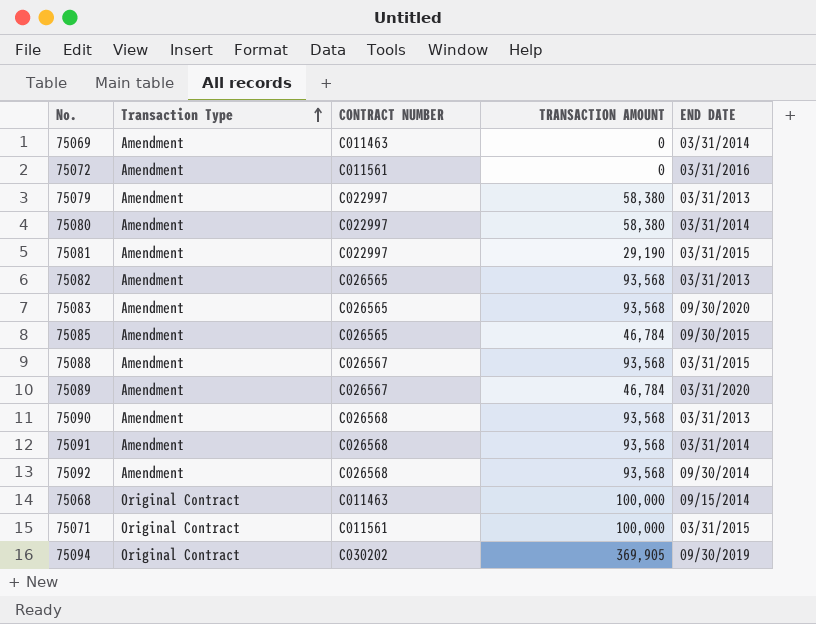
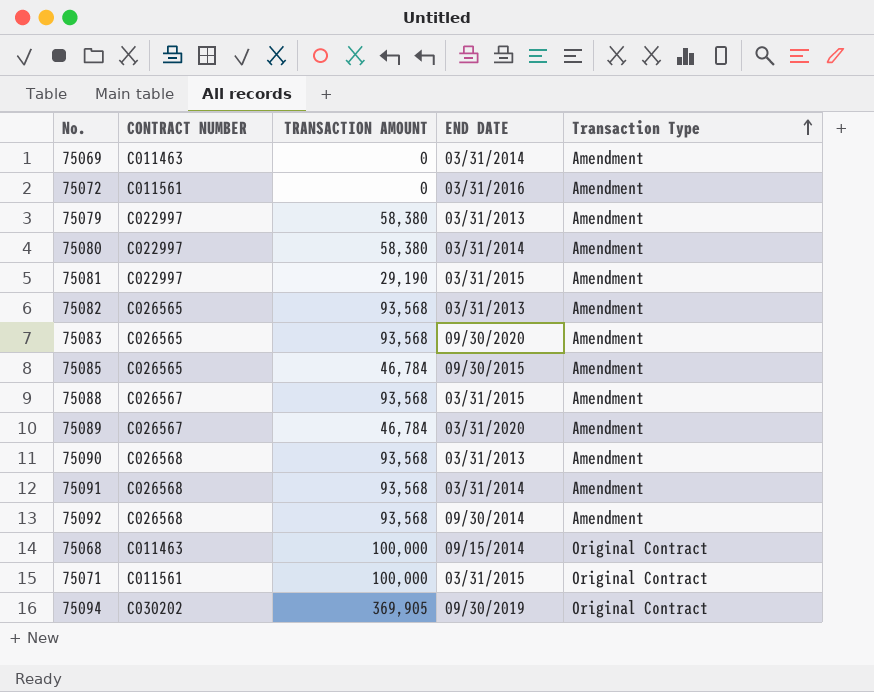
column Transaction Type | position: 2 -> 5

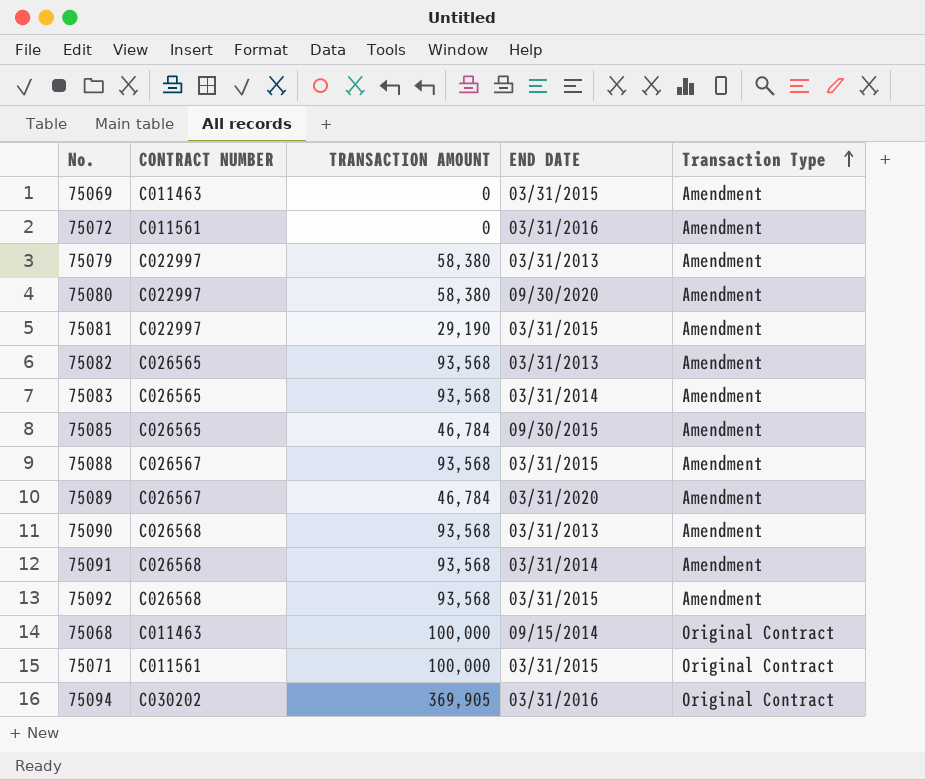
75069 | END DATE: 03/31/2014 -> 03/31/2015
75080 | END DATE: 03/31/2014 -> 09/30/2020
75083 | END DATE: 09/30/2020 -> 03/31/2014
75092 | END DATE: 09/30/2014 -> 03/31/2015
75094 | END DATE: 09/30/2019 -> 03/31/2016

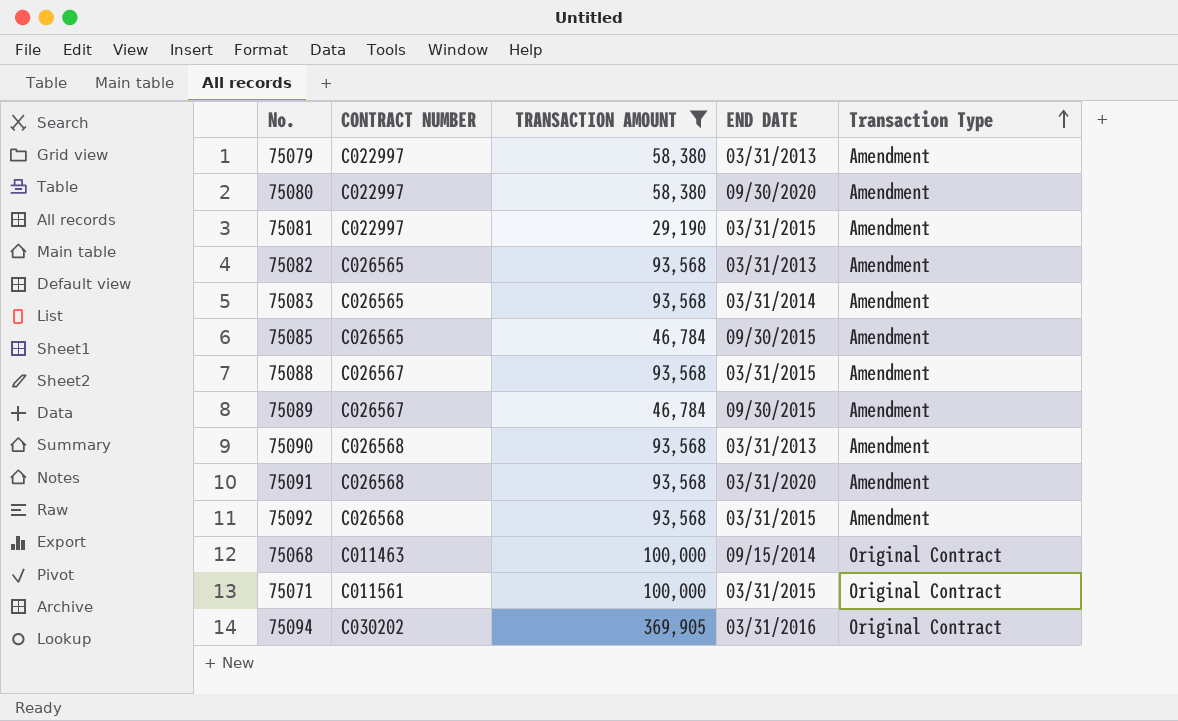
filter: none -> TRANSACTION AMOUNT != 0
75089 | END DATE: 03/31/2020 -> 09/30/2015
75091 | END DATE: 03/31/2014 -> 03/31/2020

